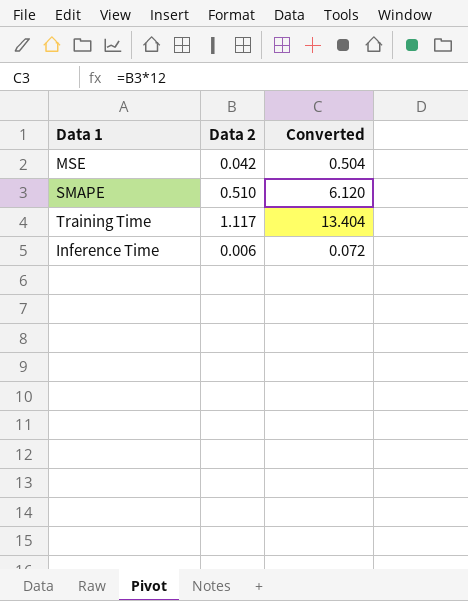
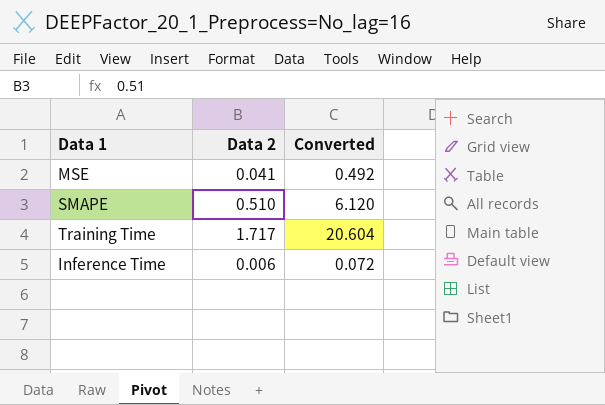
MSE | Data 2: 0.042 -> 0.041
MSE | Converted: 0.504 -> 0.492
Training Time | Data 2: 1.117 -> 1.717
Training Time | Converted: 13.404 -> 20.604

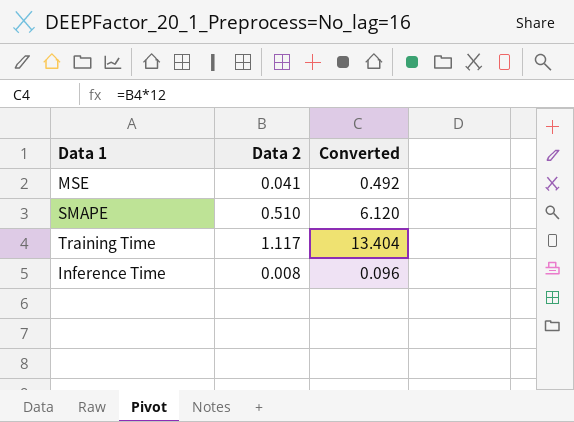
Training Time | Data 2: 1.717 -> 1.117
Training Time | Converted: 20.604 -> 13.404
Inference Time | Data 2: 0.006 -> 0.008
Inference Time | Converted: 0.072 -> 0.096

